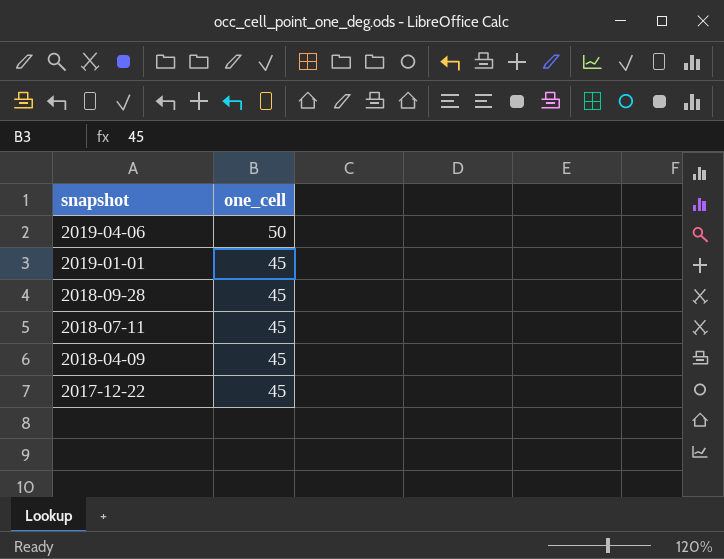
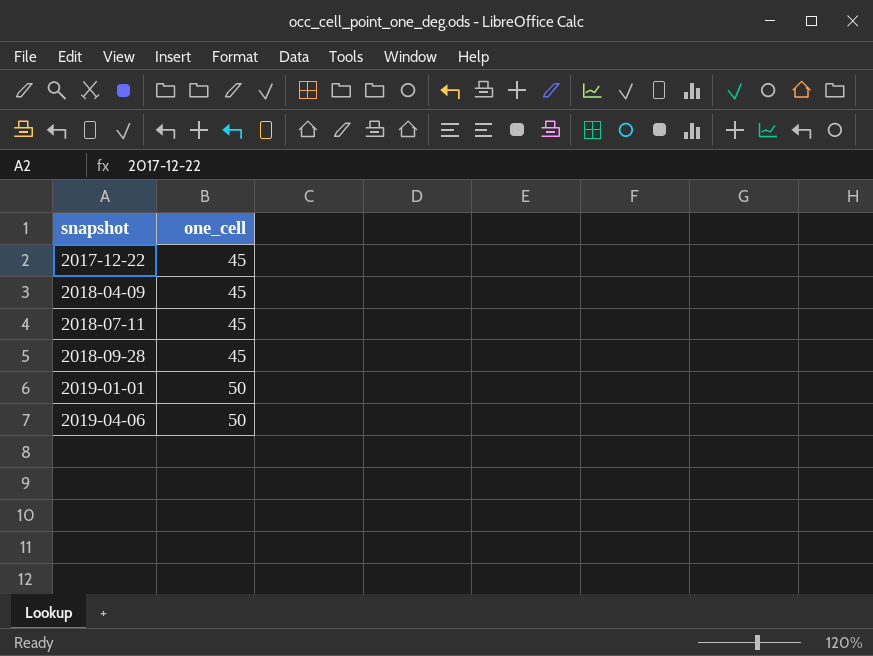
row order: snapshot descending -> snapshot ascending
2019-01-01 | one_cell: 45 -> 50

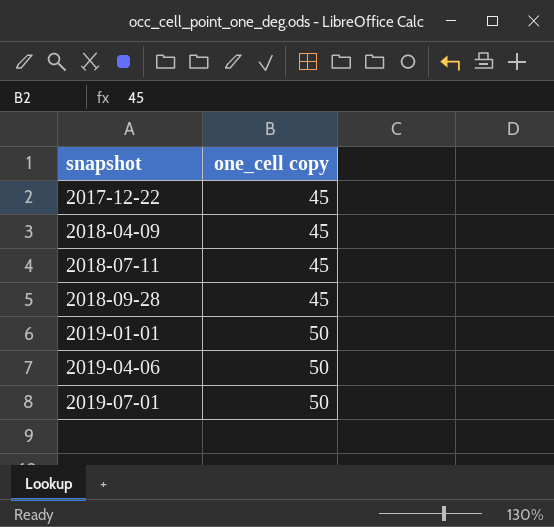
column name: one_cell -> one_cell copy
row 2019-07-01: none -> 50

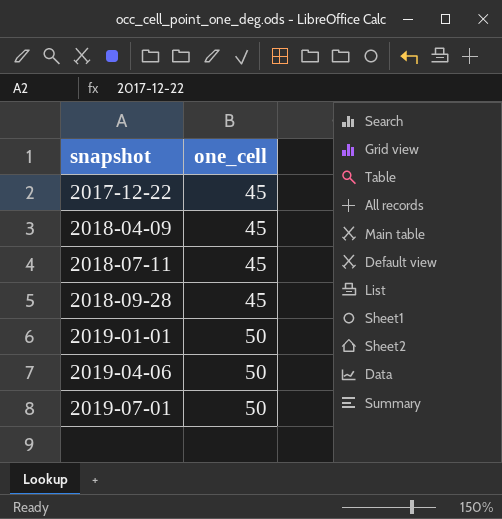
column name: one_cell copy -> one_cell

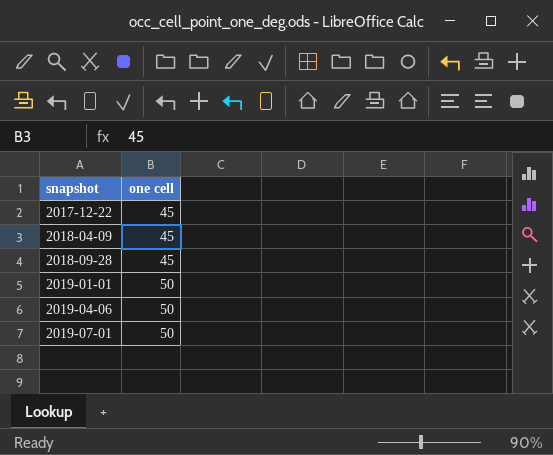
column name: one_cell -> one cell
row 2018-07-11: 45 -> none

